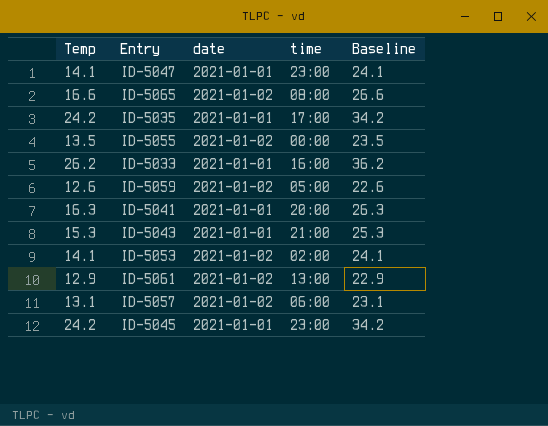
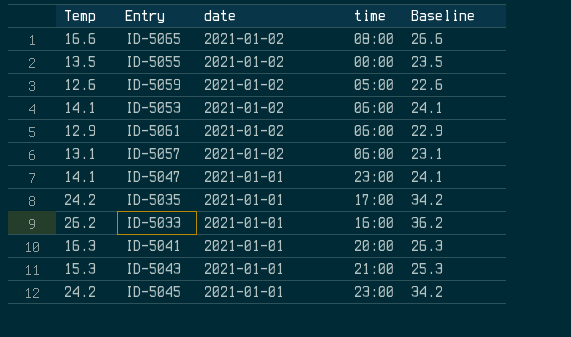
row order: none -> date descending
ID-5053 | time: 02:00 -> 06:00
ID-5061 | time: 13:00 -> 06:00

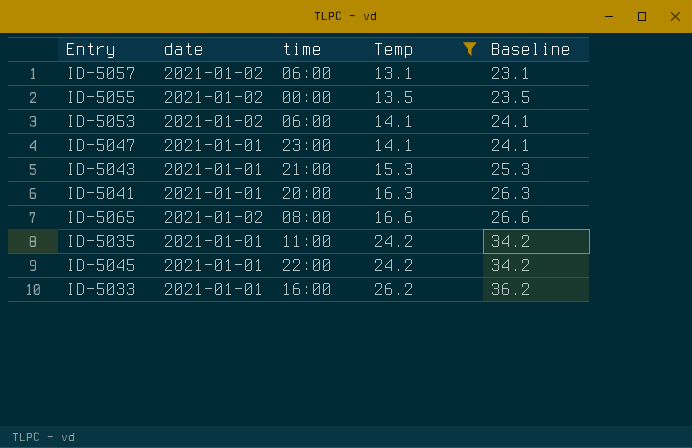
filter: none -> Temp >= 13.1
row order: date descending -> Temp ascending
column Temp | position: 1 -> 4
ID-5035 | time: 17:00 -> 11:00
ID-5045 | time: 23:00 -> 22:00

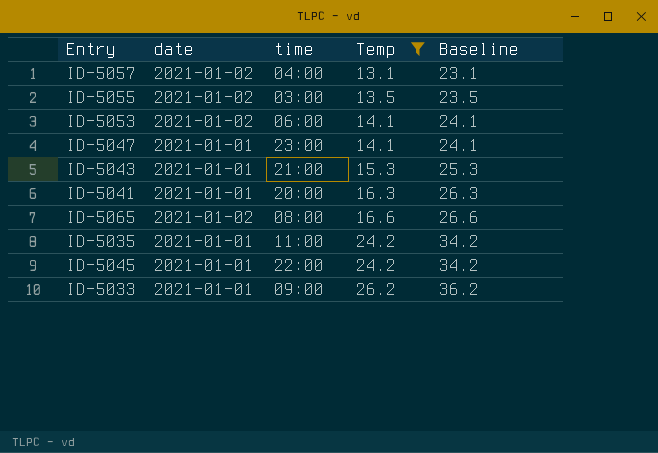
ID-5057 | time: 06:00 -> 04:00
ID-5055 | time: 00:00 -> 03:00
ID-5033 | time: 16:00 -> 09:00

